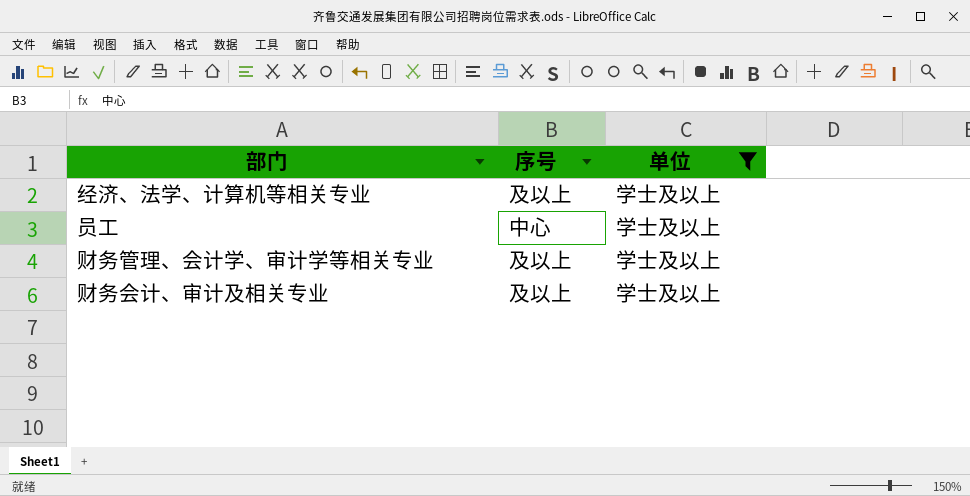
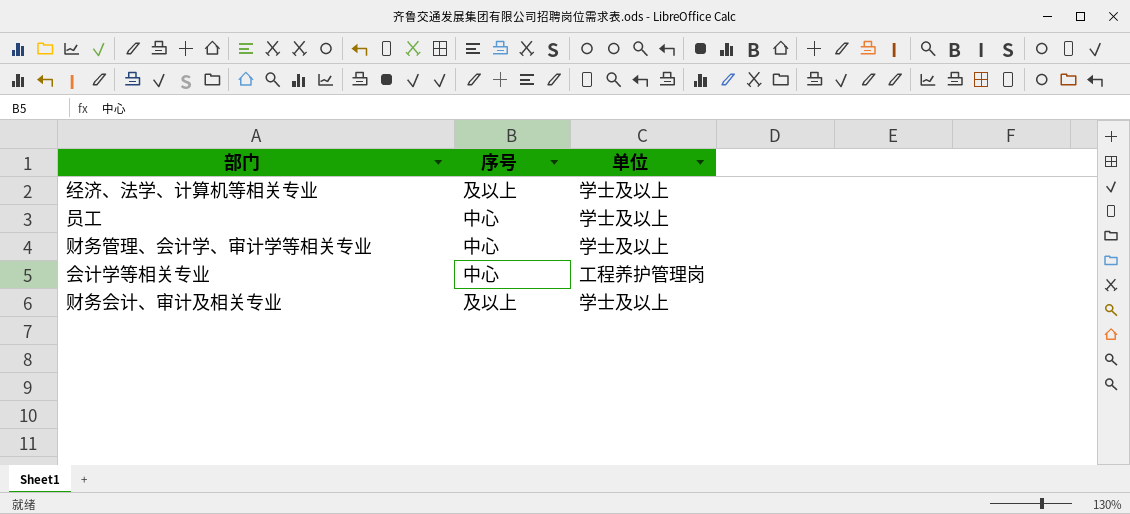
filter: 单位 = 学士及以上 -> none
财务管理、会计学、审计学等相关专业 | 序号: 及以上 -> 中心

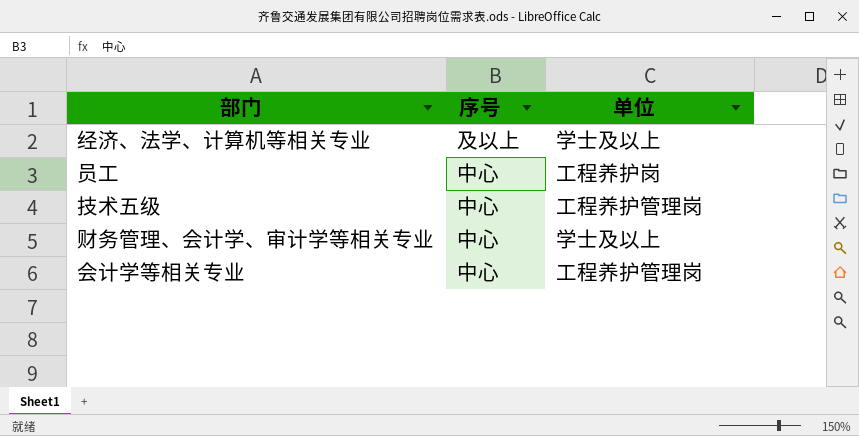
row 财务会计、审计及相关专业: 及以上 | 学士及以上 -> none
员工 | 单位: 学士及以上 -> 工程养护岗
row 技术五级: none -> 中心 | 工程养护管理岗

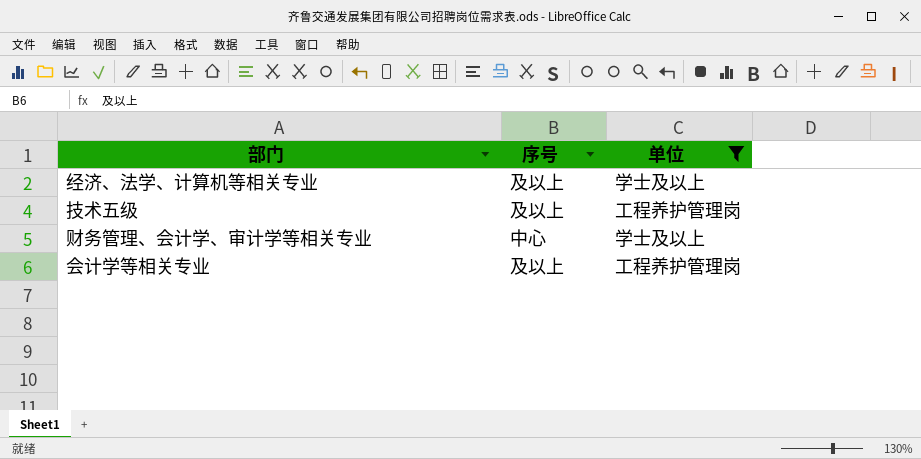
filter: none -> 单位 != 工程养护岗
技术五级 | 序号: 中心 -> 及以上
会计学等相关专业 | 序号: 中心 -> 及以上

